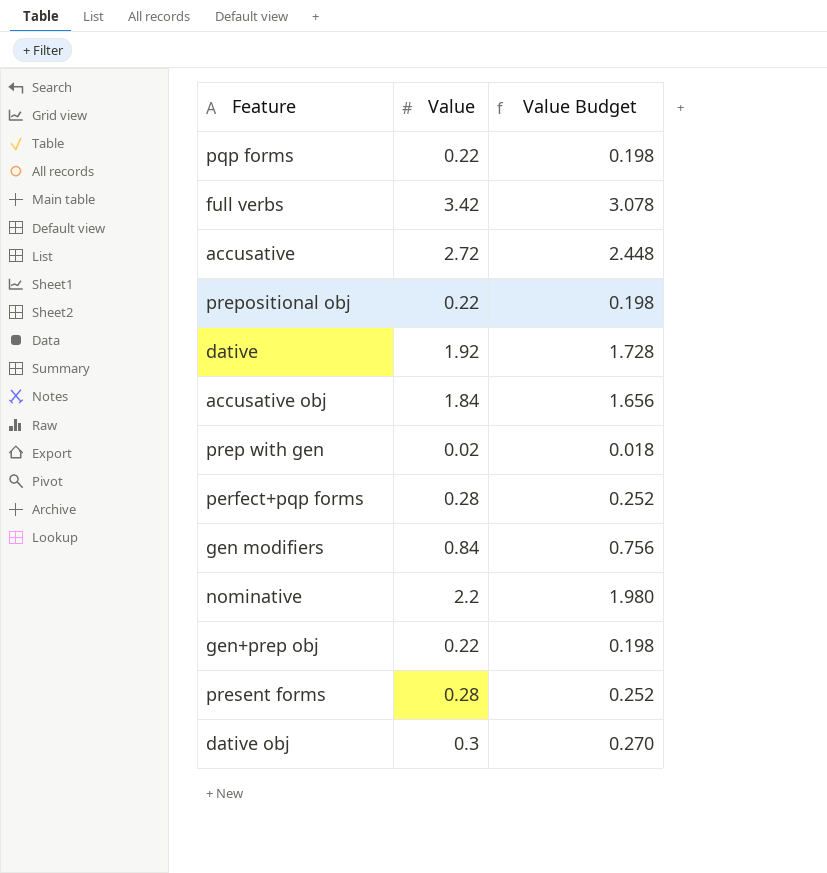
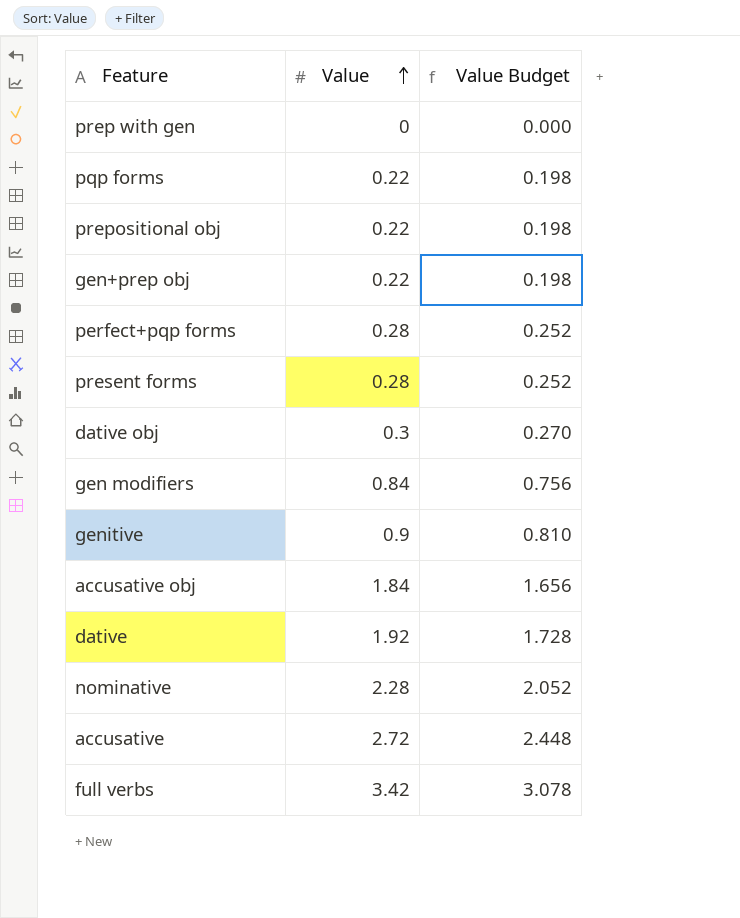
row order: none -> Value ascending
prep with gen | Value: 0.02 -> 0
prep with gen | Value Budget: 0.018 -> 0.000
row genitive: none -> 0.9 | 0.810
nominative | Value: 2.2 -> 2.28
nominative | Value Budget: 1.980 -> 2.052

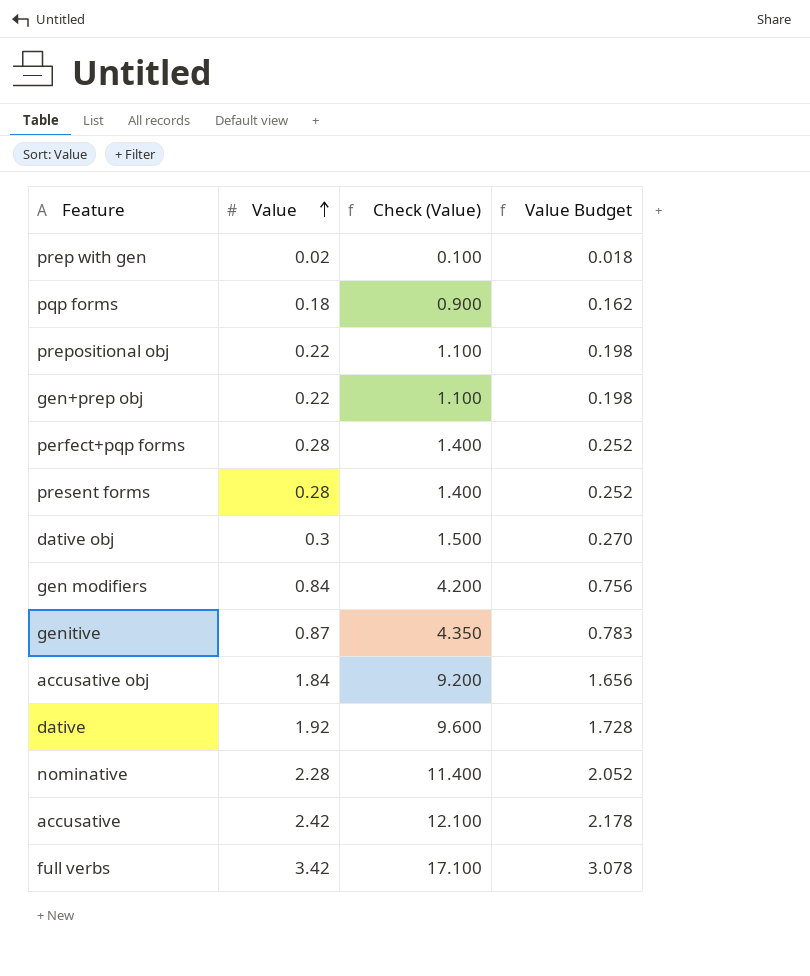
column Check (Value) | formula: none -> [Value] * 5
prep with gen | Value: 0 -> 0.02
prep with gen | Value Budget: 0.000 -> 0.018
pqp forms | Value: 0.22 -> 0.18
pqp forms | Value Budget: 0.198 -> 0.162
genitive | Value: 0.9 -> 0.87
genitive | Value Budget: 0.810 -> 0.783
accusative | Value: 2.72 -> 2.42
accusative | Value Budget: 2.448 -> 2.178

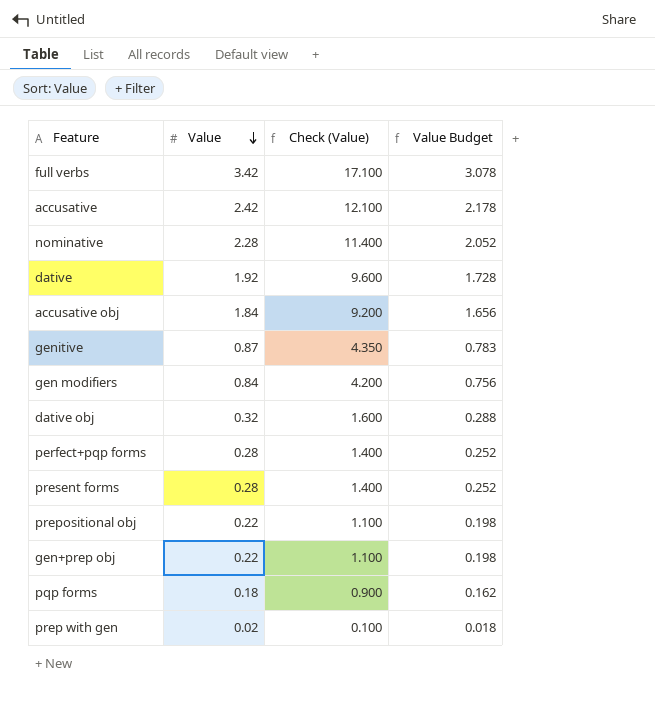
row order: Value ascending -> Value descending
dative obj | Value: 0.3 -> 0.32
dative obj | Check (Value): 1.500 -> 1.600
dative obj | Value Budget: 0.270 -> 0.288

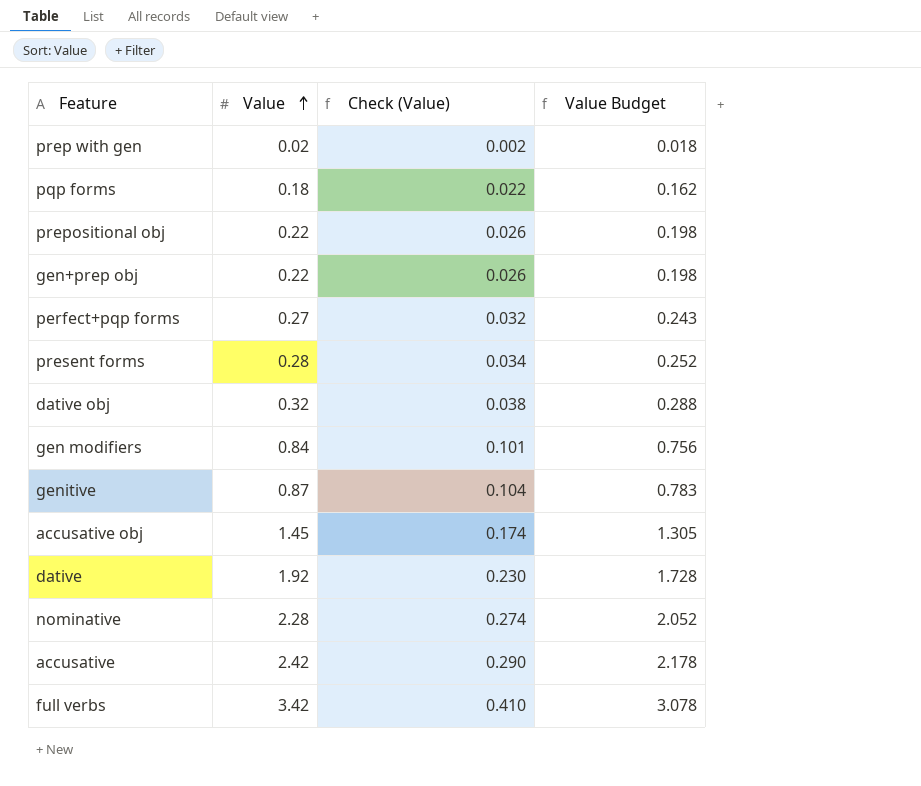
row order: Value descending -> Value ascending
column Check (Value) | formula: [Value] * 5 -> [Value] * 0.12
perfect+pqp forms | Value: 0.28 -> 0.27
perfect+pqp forms | Value Budget: 0.252 -> 0.243
accusative obj | Value: 1.84 -> 1.45
accusative obj | Value Budget: 1.656 -> 1.305

